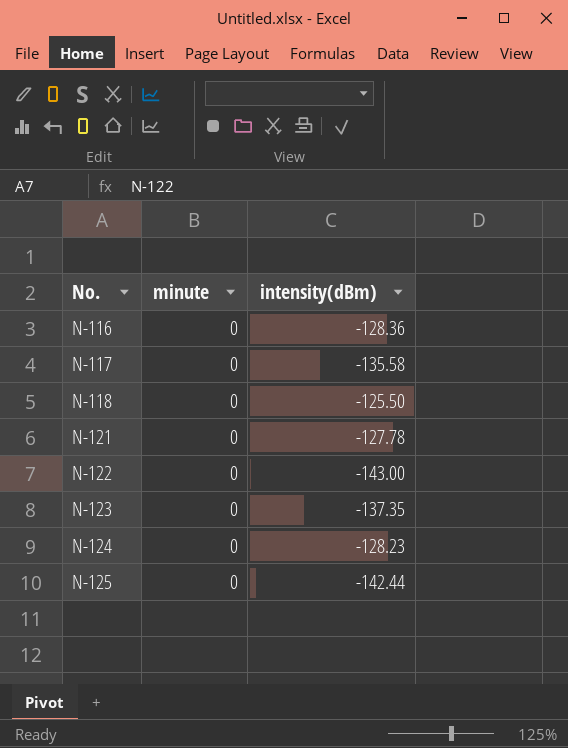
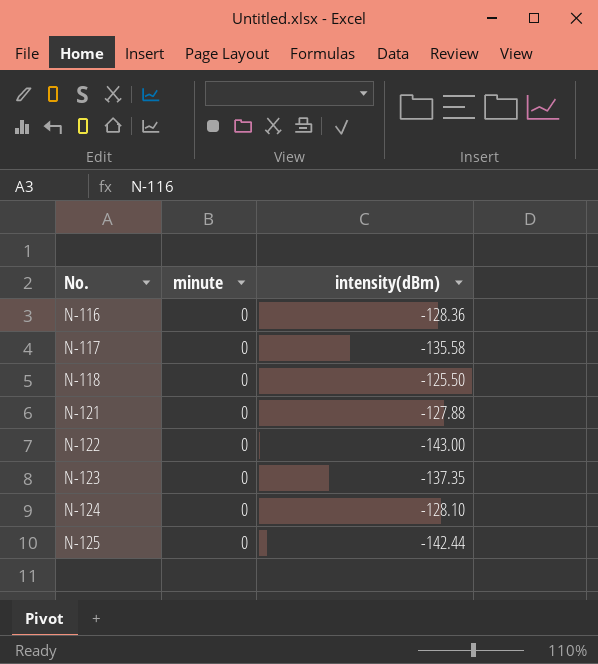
N-121 | intensity(dBm): -127.78 -> -127.88
N-124 | intensity(dBm): -128.23 -> -128.10

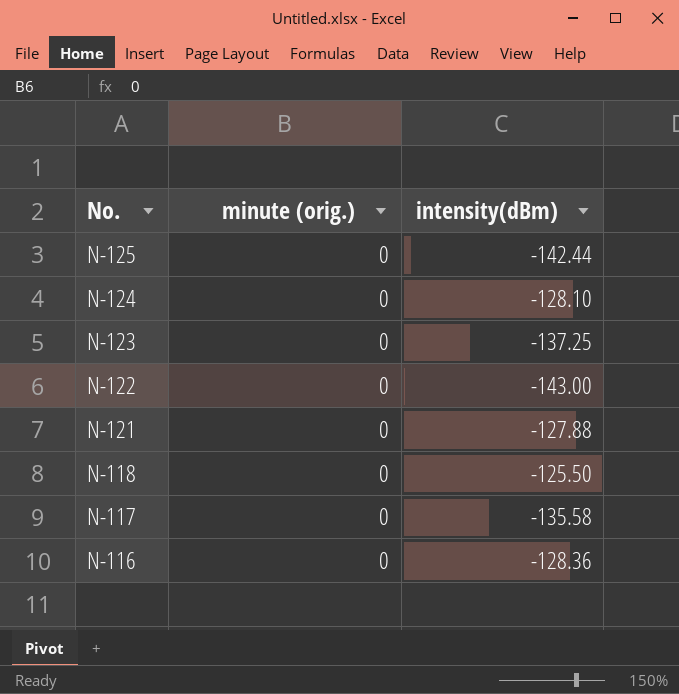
row order: No. ascending -> No. descending
column name: minute -> minute (orig.)
N-123 | intensity(dBm): -137.35 -> -137.25

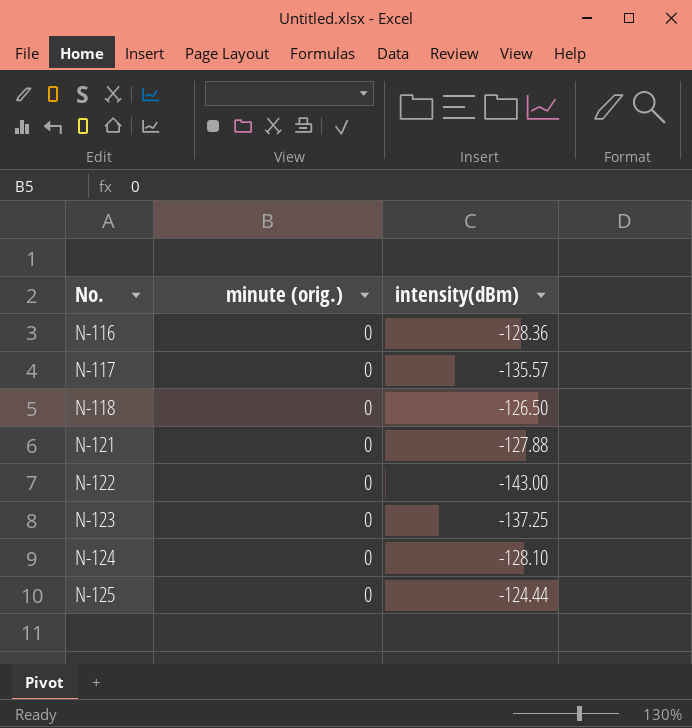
row order: No. descending -> No. ascending
N-117 | intensity(dBm): -135.58 -> -135.57
N-118 | intensity(dBm): -125.50 -> -126.50
N-125 | intensity(dBm): -142.44 -> -124.44

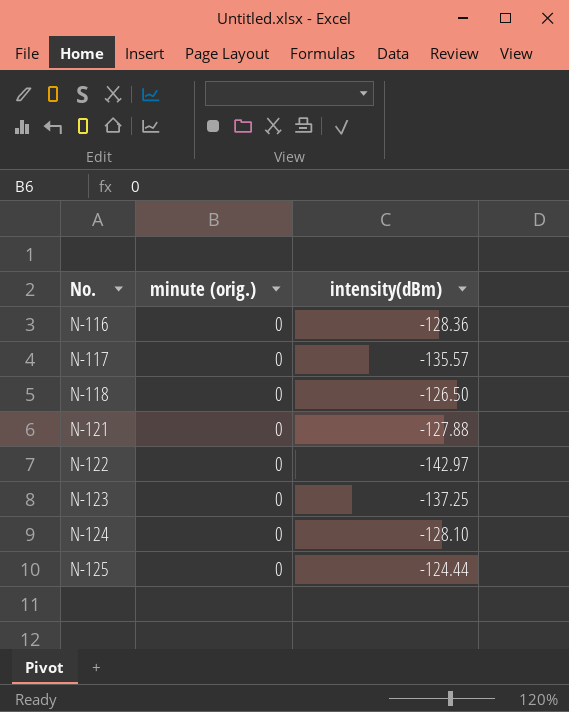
N-122 | intensity(dBm): -143.00 -> -142.97

